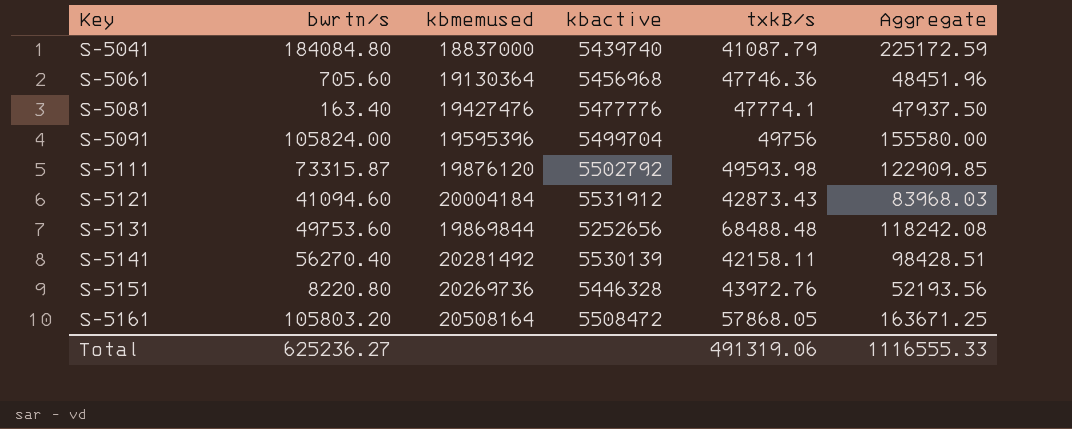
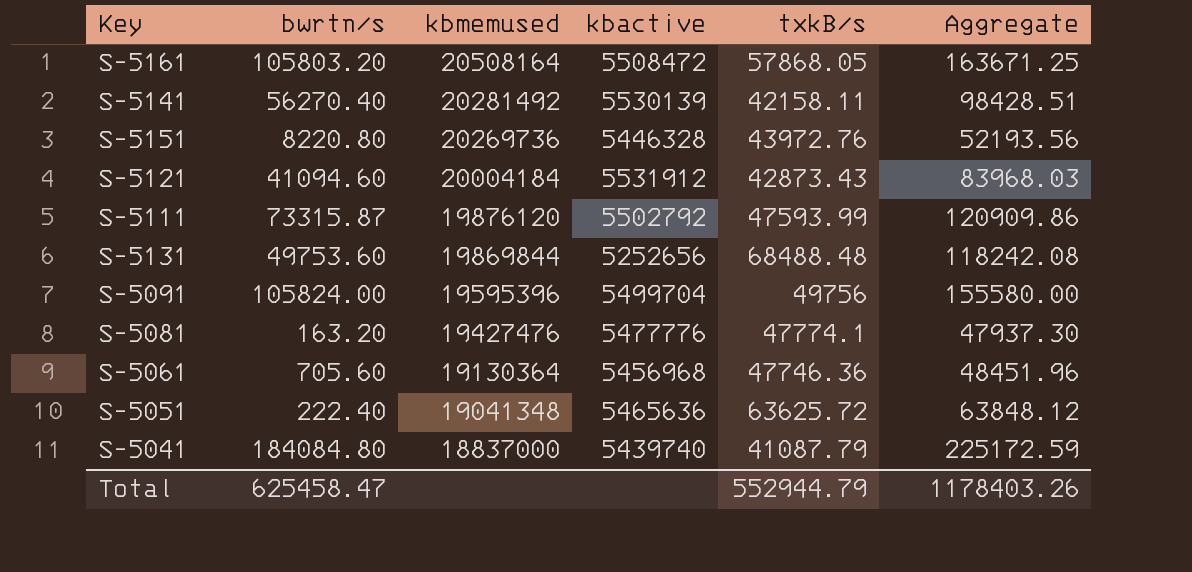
row order: Key ascending -> kbmemused descending
S-5111 | txkB/s: 49593.98 -> 47593.99
S-5111 | Aggregate: 122909.85 -> 120909.86
S-5081 | bwrtn/s: 163.40 -> 163.20
S-5081 | Aggregate: 47937.50 -> 47937.30
row S-5051: none -> 222.40 | 19041348 | 5465636 | 63625.72 | 63848.12
Total | bwrtn/s: 625236.27 -> 625458.47
Total | txkB/s: 491319.06 -> 552944.79
Total | Aggregate: 1116555.33 -> 1178403.26

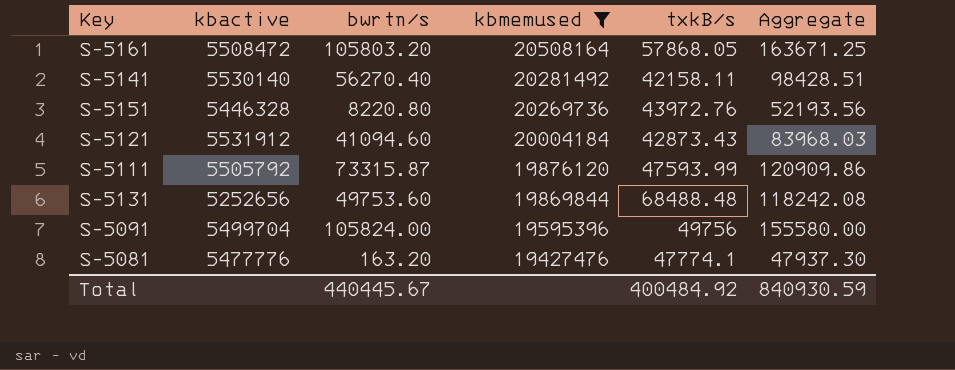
filter: none -> kbmemused >= 19427476
column kbactive | position: 4 -> 2
S-5141 | kbactive: 5530139 -> 5530140
S-5111 | kbactive: 5502792 -> 5505792
Total | bwrtn/s: 625458.47 -> 440445.67
Total | txkB/s: 552944.79 -> 400484.92
Total | Aggregate: 1178403.26 -> 840930.59

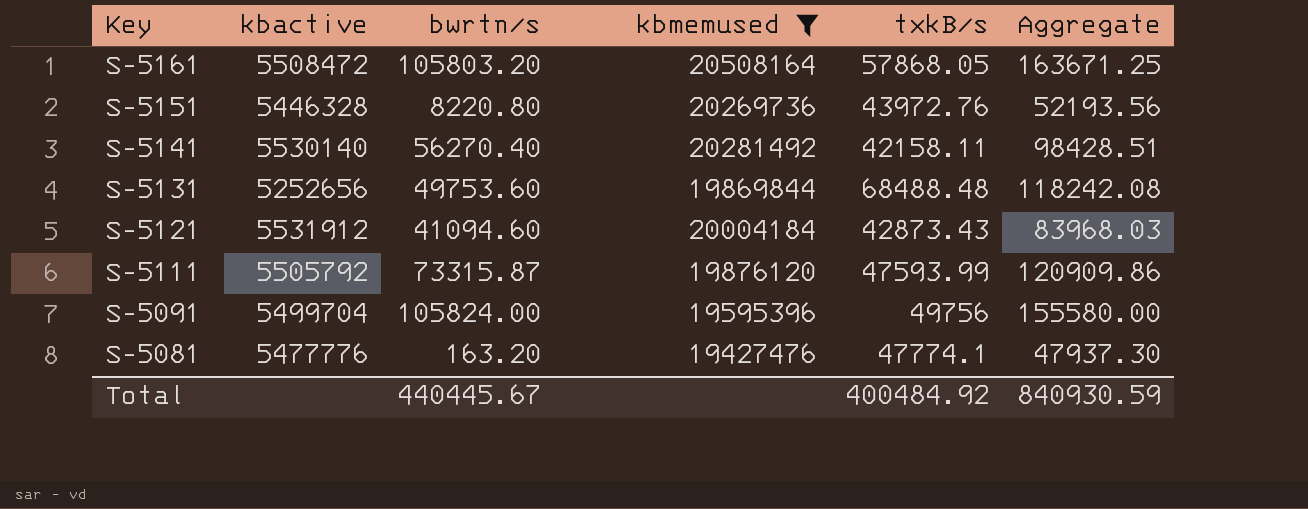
row order: kbmemused descending -> Key descending

